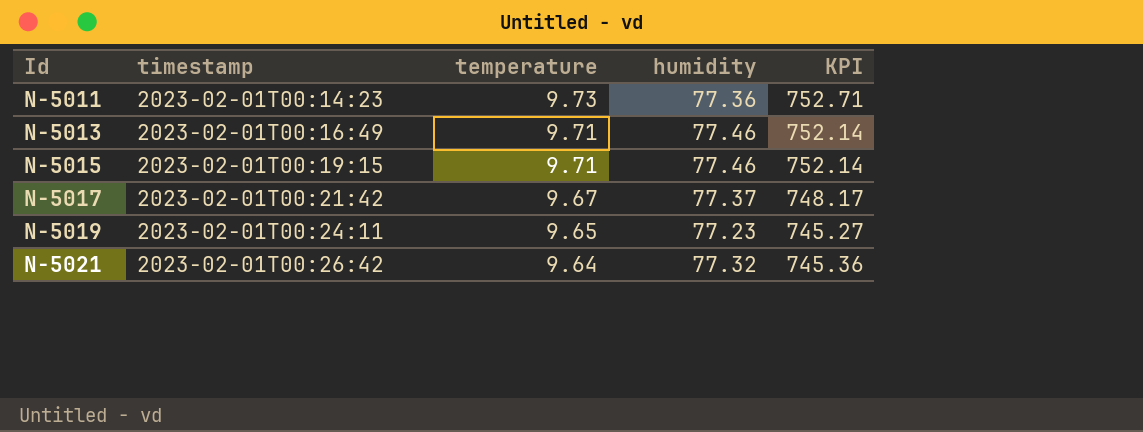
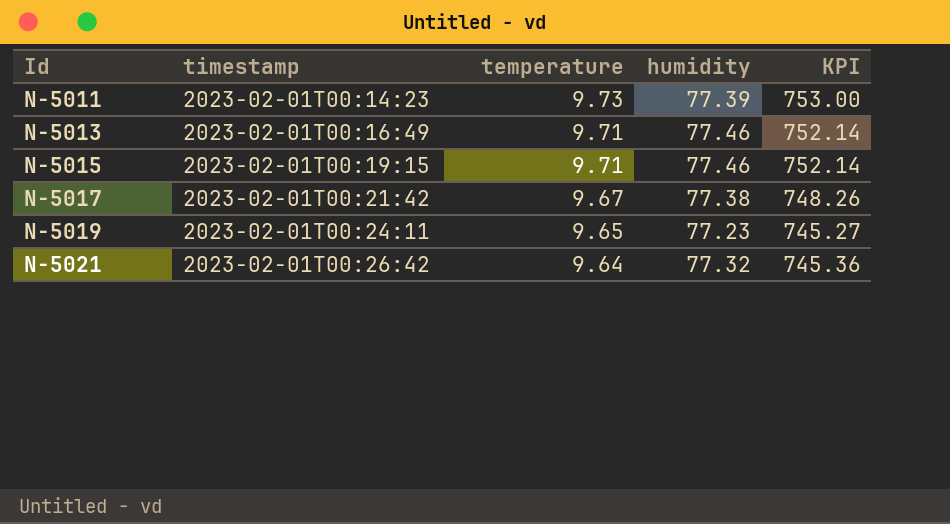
N-5011 | humidity: 77.36 -> 77.39
N-5011 | KPI: 752.71 -> 753.00
N-5017 | humidity: 77.37 -> 77.38
N-5017 | KPI: 748.17 -> 748.26

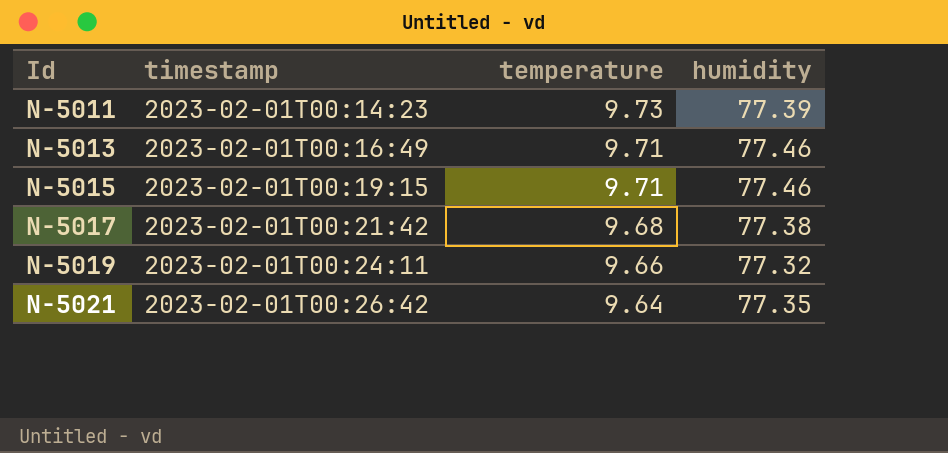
column KPI | formula: [temperature] * [humidity] -> none
N-5017 | temperature: 9.67 -> 9.68
N-5019 | temperature: 9.65 -> 9.66
N-5019 | humidity: 77.23 -> 77.32
N-5021 | humidity: 77.32 -> 77.35

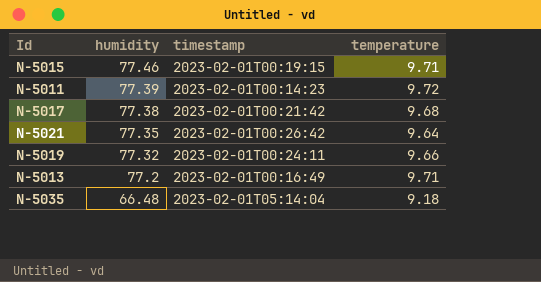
row order: Id ascending -> humidity descending
column humidity | position: 4 -> 2
N-5011 | temperature: 9.73 -> 9.72
N-5013 | humidity: 77.46 -> 77.2
row N-5035: none -> 66.48 | 2023-02-01T05:14:04 | 9.18

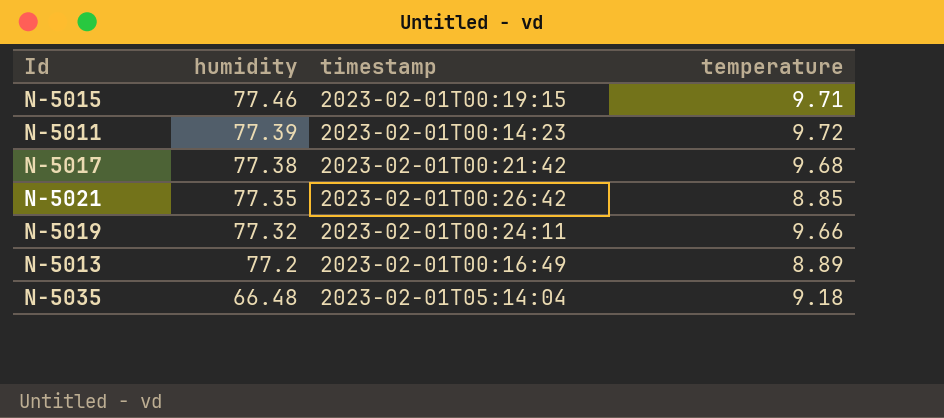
N-5021 | temperature: 9.64 -> 8.85
N-5013 | temperature: 9.71 -> 8.89

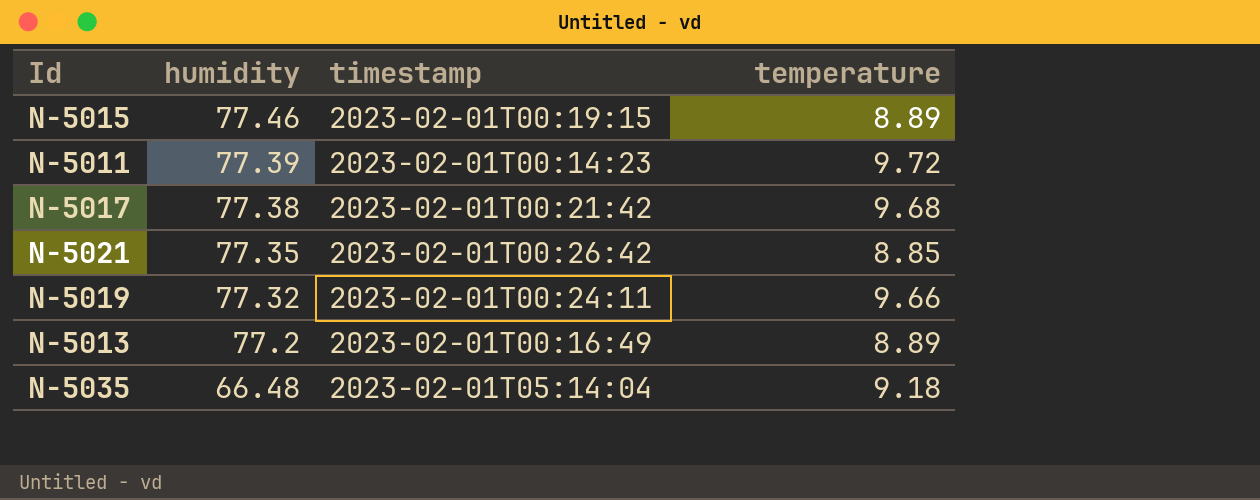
N-5015 | temperature: 9.71 -> 8.89

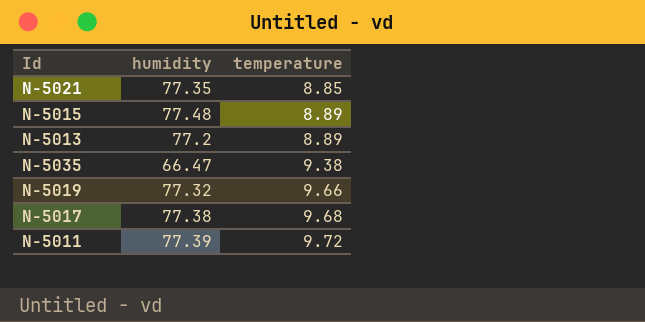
row order: humidity descending -> temperature ascending
column timestamp | position: 3 -> none
N-5015 | humidity: 77.46 -> 77.48
N-5035 | humidity: 66.48 -> 66.47
N-5035 | temperature: 9.18 -> 9.38

